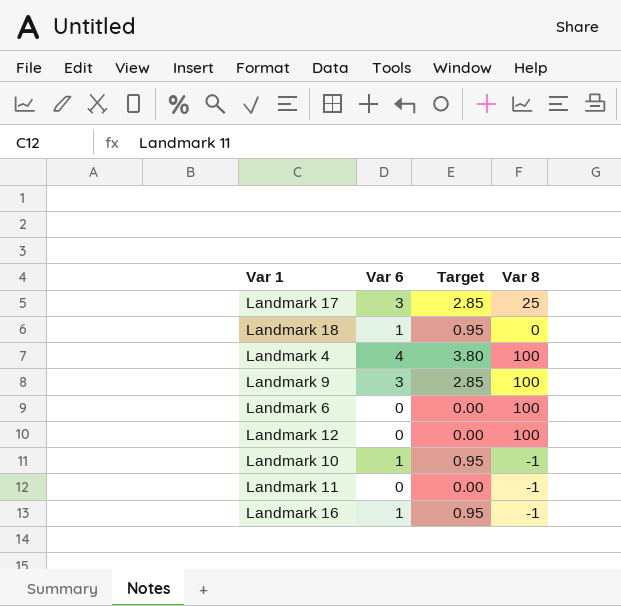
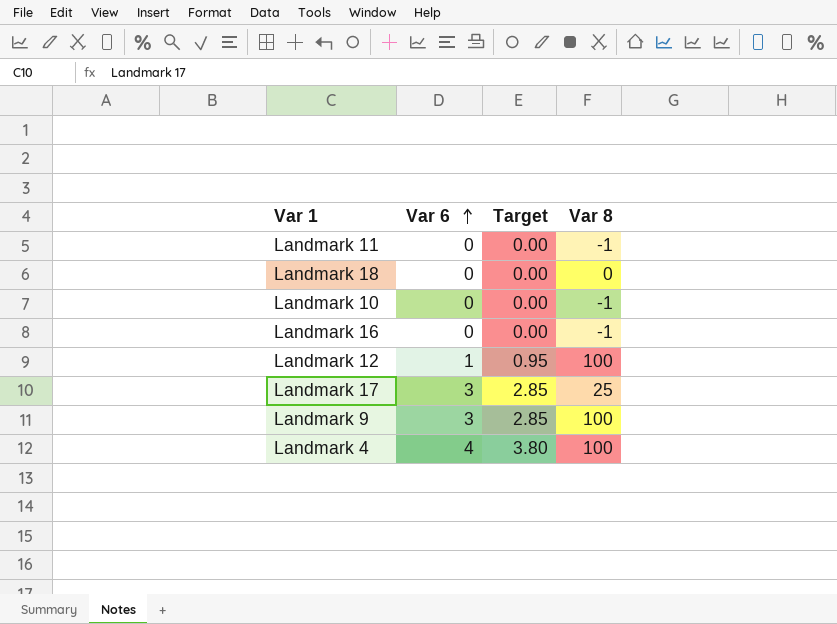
row order: none -> Var 6 ascending
row Landmark 6: 0 | 0.00 | 100 -> none
Landmark 18 | Var 6: 1 -> 0
Landmark 18 | Target: 0.95 -> 0.00
Landmark 10 | Var 6: 1 -> 0
Landmark 10 | Target: 0.95 -> 0.00
Landmark 16 | Var 6: 1 -> 0
Landmark 16 | Target: 0.95 -> 0.00
Landmark 12 | Var 6: 0 -> 1
Landmark 12 | Target: 0.00 -> 0.95

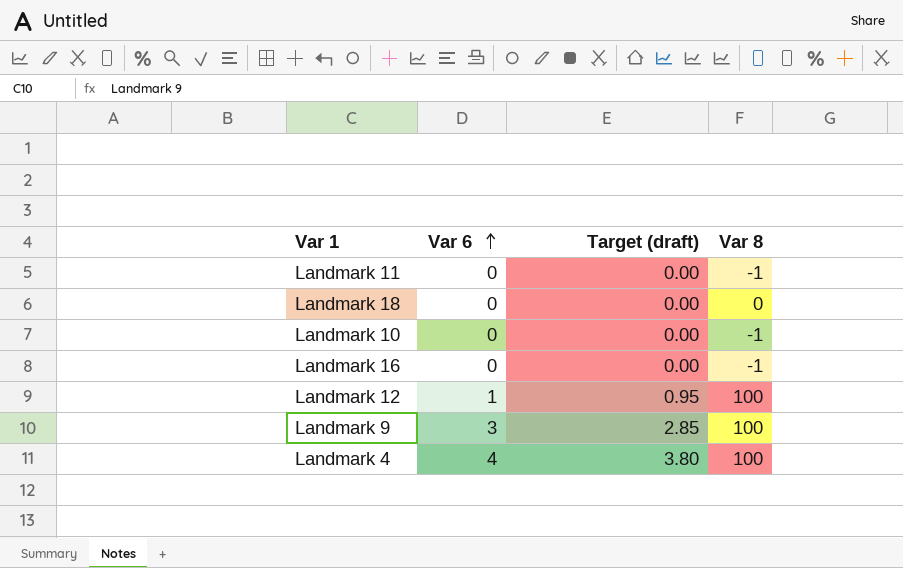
column name: Target -> Target (draft)
row Landmark 17: 3 | 2.85 | 25 -> none

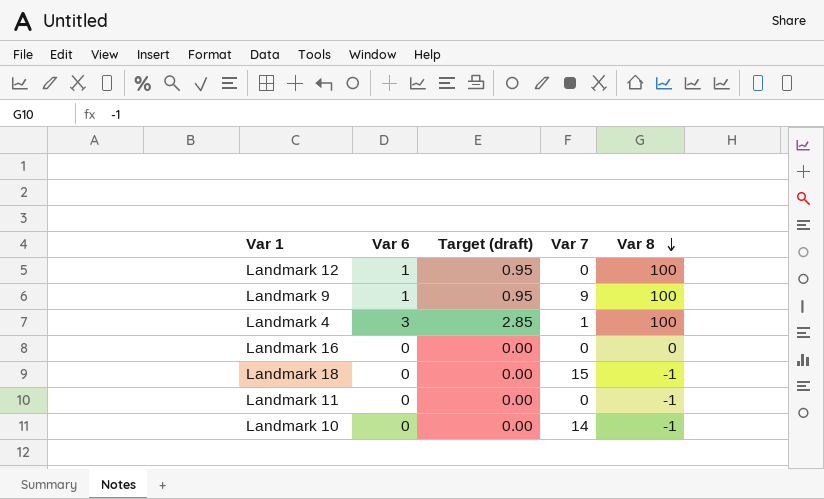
row order: Var 6 ascending -> Var 8 descending
column Var 7 | position: none -> 4
Landmark 9 | Var 6: 3 -> 1
Landmark 9 | Target (draft): 2.85 -> 0.95
Landmark 4 | Var 6: 4 -> 3
Landmark 4 | Target (draft): 3.80 -> 2.85
Landmark 16 | Var 8: -1 -> 0
Landmark 18 | Var 8: 0 -> -1

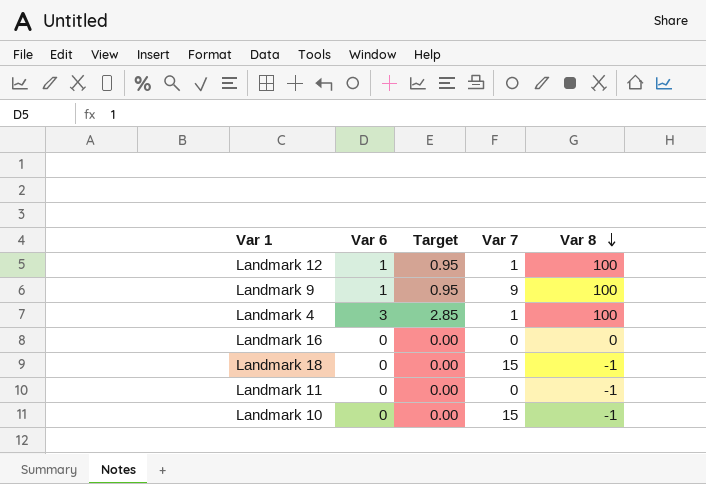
column name: Target (draft) -> Target
Landmark 12 | Var 7: 0 -> 1
Landmark 10 | Var 7: 14 -> 15

